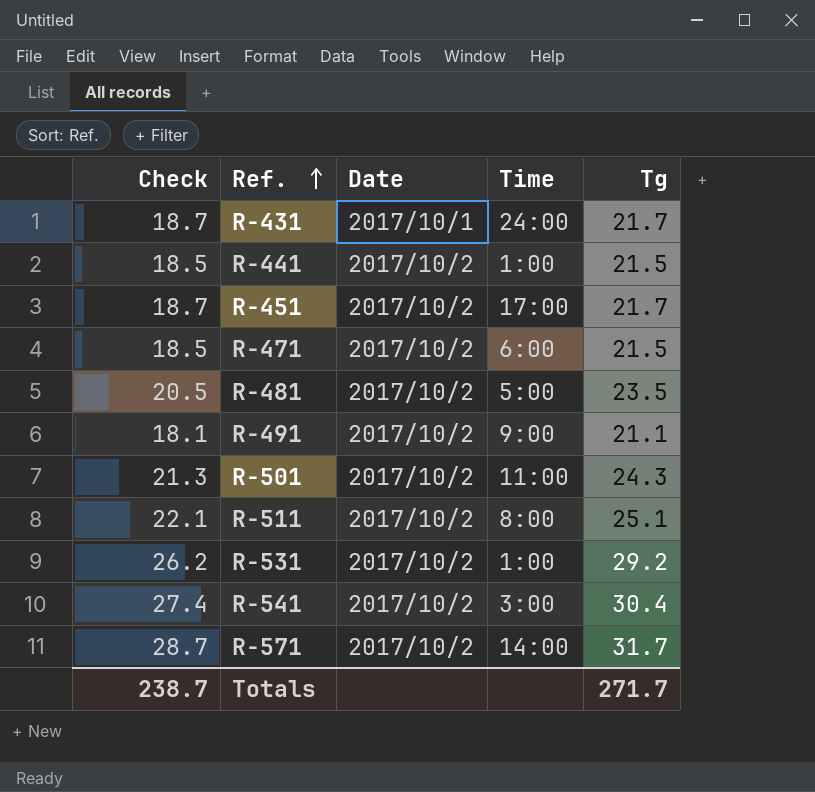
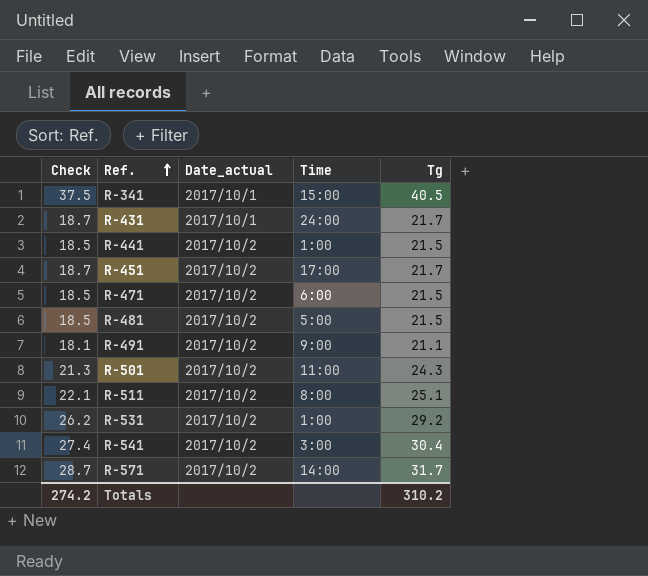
column name: Date -> Date_actual
row R-341: none -> 37.5 | 2017/10/1 | 15:00 | 40.5
R-481 | Check: 20.5 -> 18.5
R-481 | Tg: 23.5 -> 21.5
Totals | Check: 238.7 -> 274.2
Totals | Tg: 271.7 -> 310.2

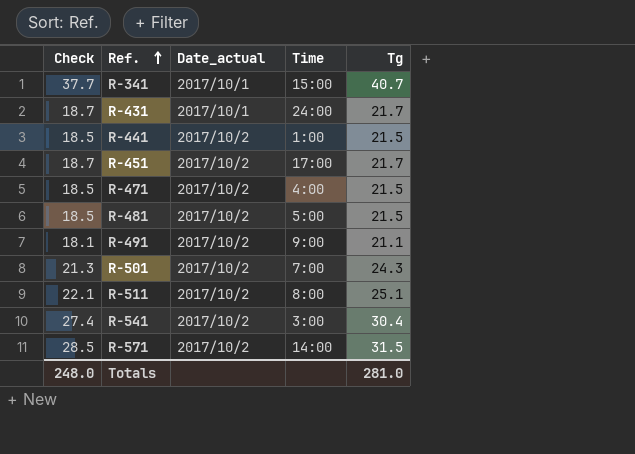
row R-531: 26.2 | 2017/10/2 | 1:00 | 29.2 -> none
R-341 | Check: 37.5 -> 37.7
R-341 | Tg: 40.5 -> 40.7
R-471 | Time: 6:00 -> 4:00
R-501 | Time: 11:00 -> 7:00
R-571 | Check: 28.7 -> 28.5
R-571 | Tg: 31.7 -> 31.5
Totals | Check: 274.2 -> 248.0
Totals | Tg: 310.2 -> 281.0

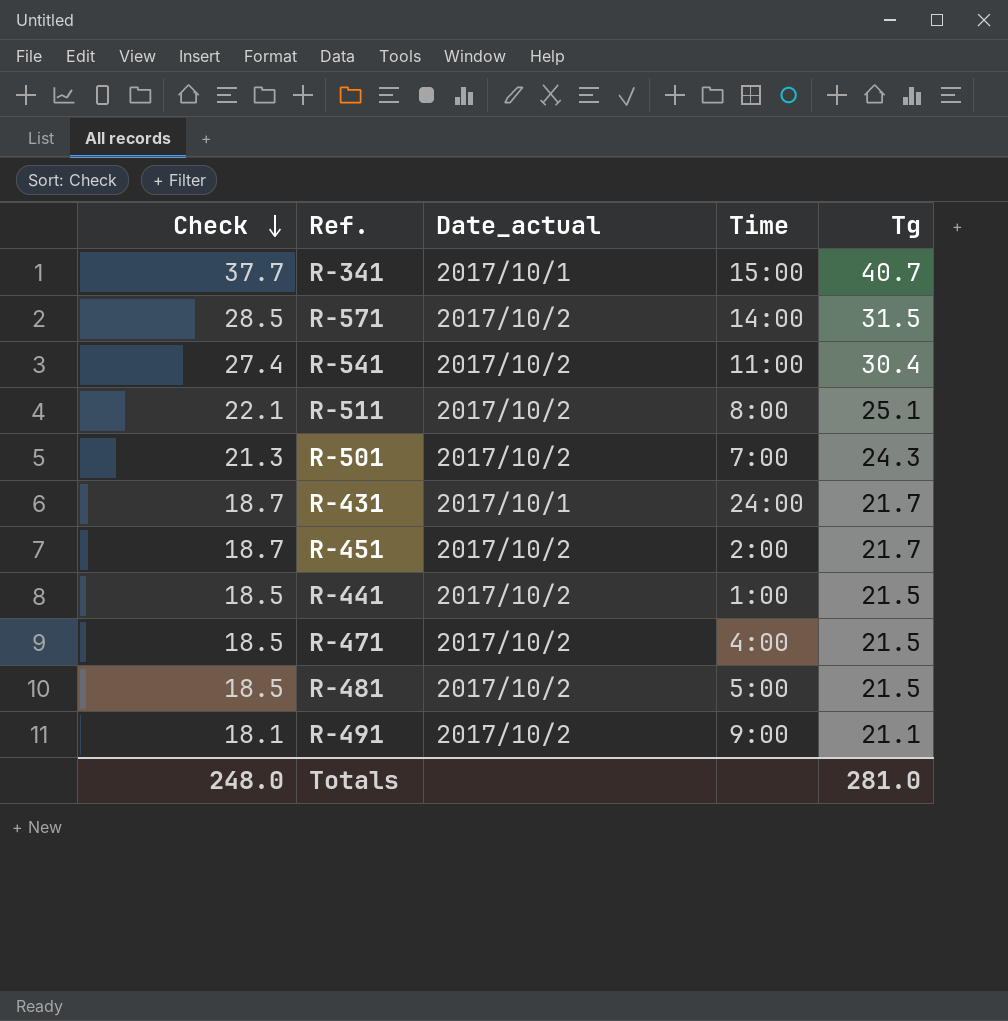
row order: Ref. ascending -> Check descending
R-541 | Time: 3:00 -> 11:00
R-451 | Time: 17:00 -> 2:00

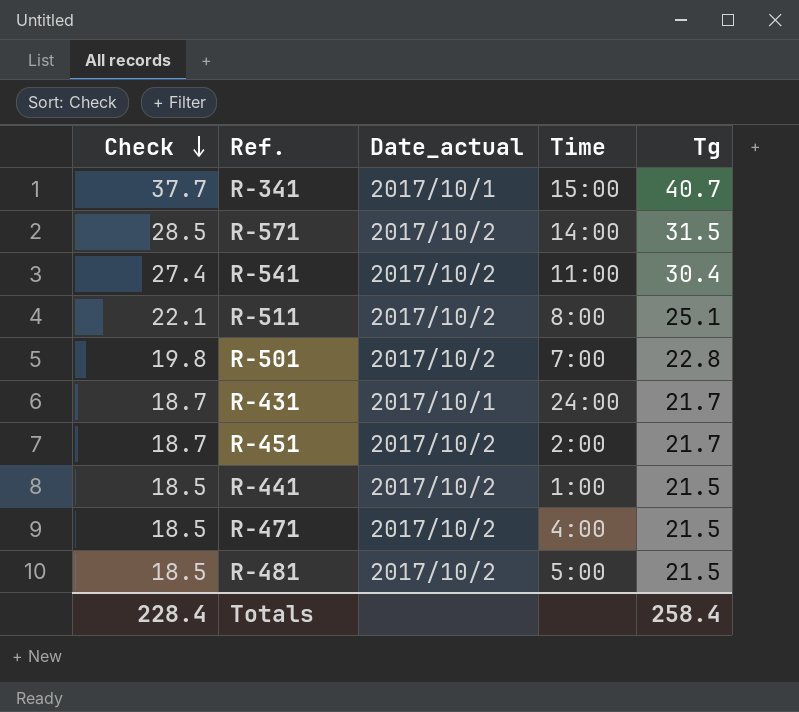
row R-491: 18.1 | 2017/10/2 | 9:00 | 21.1 -> none
R-501 | Check: 21.3 -> 19.8
R-501 | Tg: 24.3 -> 22.8
Totals | Check: 248.0 -> 228.4
Totals | Tg: 281.0 -> 258.4

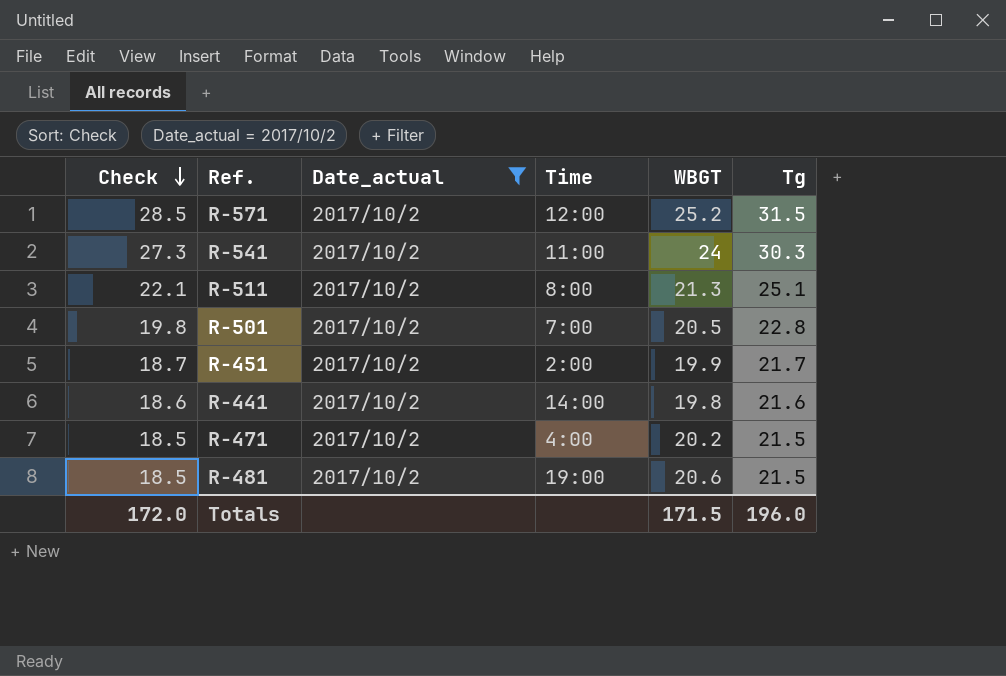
filter: none -> Date_actual = 2017/10/2
column WBGT | position: none -> 5
R-571 | Time: 14:00 -> 12:00
R-541 | Check: 27.4 -> 27.3
R-541 | Tg: 30.4 -> 30.3
R-441 | Check: 18.5 -> 18.6
R-441 | Time: 1:00 -> 14:00
R-441 | Tg: 21.5 -> 21.6
R-481 | Time: 5:00 -> 19:00
Totals | Check: 228.4 -> 172.0
Totals | Tg: 258.4 -> 196.0

